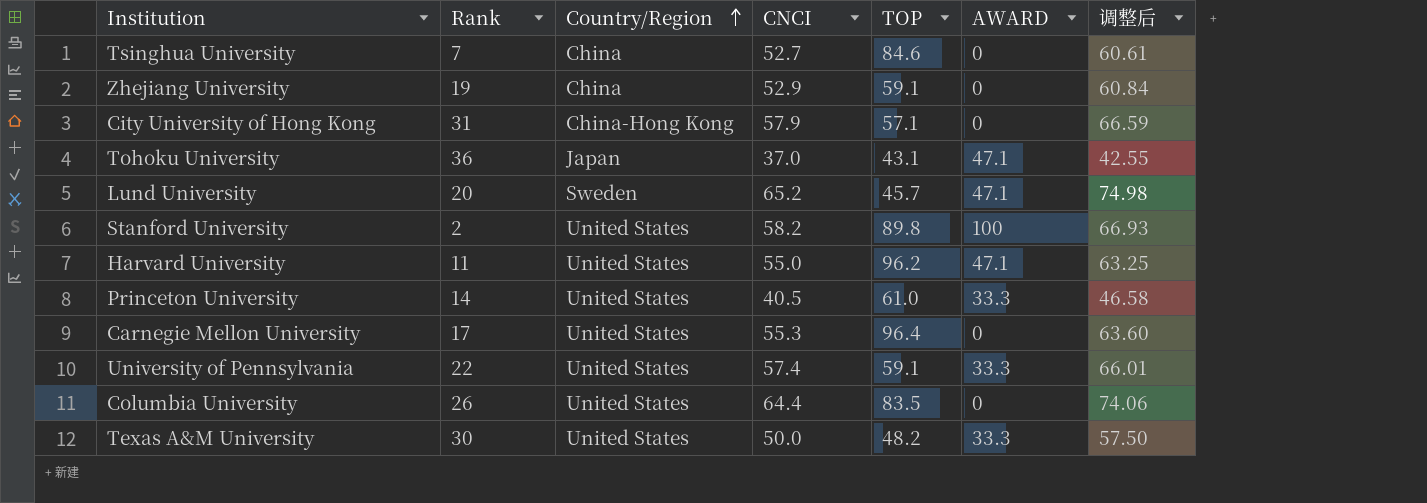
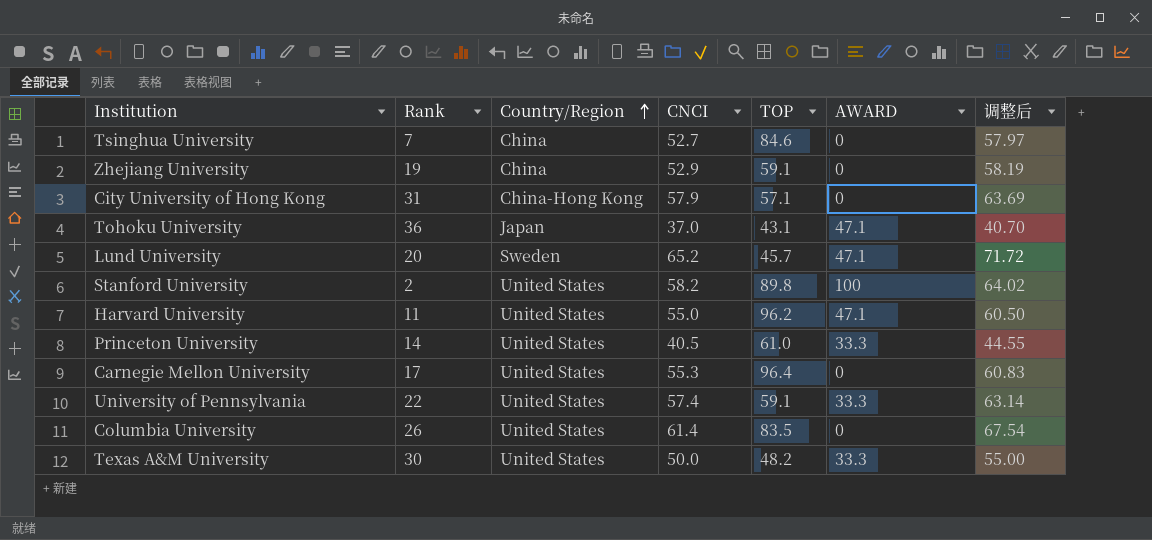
column 调整后 | formula: [CNCI] * 1.15 -> [CNCI] * 1.1
Columbia University | CNCI: 64.4 -> 61.4

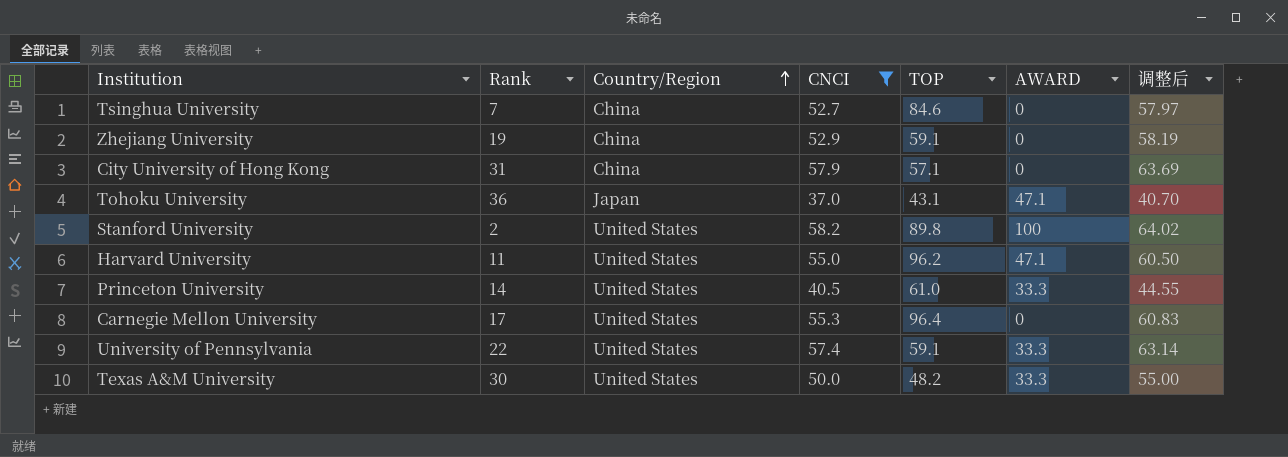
filter: none -> CNCI <= 58.2
City University of Hong Kong | Country/Region: China-Hong Kong -> China

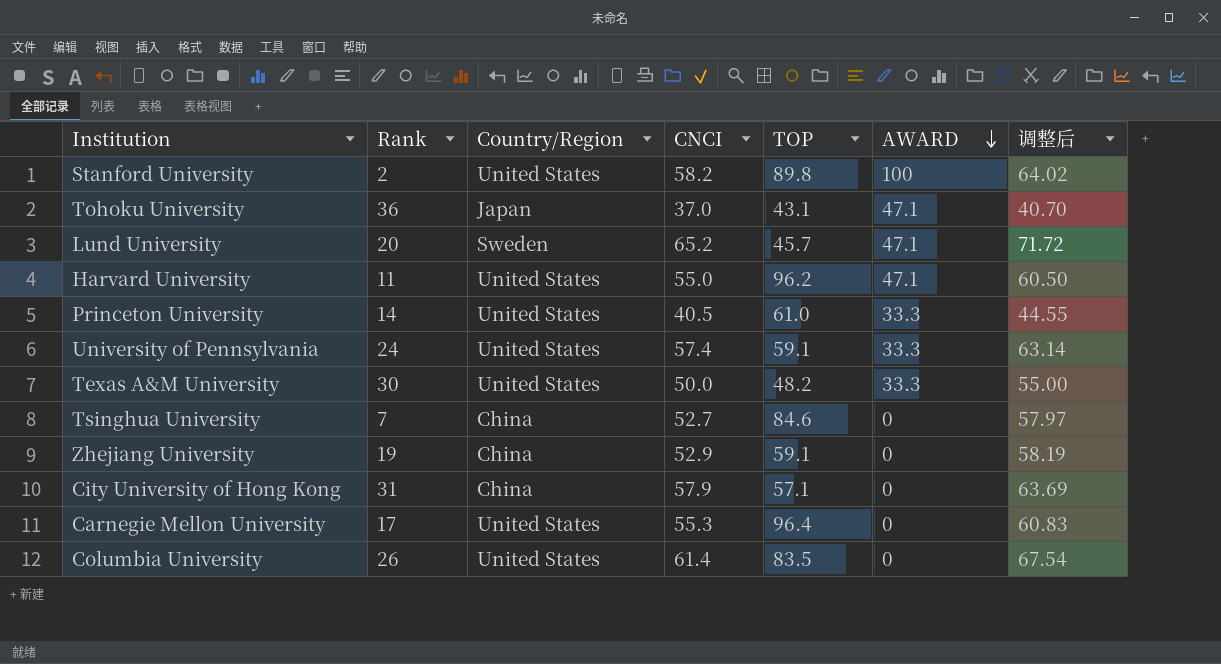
filter: CNCI <= 58.2 -> none
row order: Country/Region ascending -> AWARD descending
University of Pennsylvania | Rank: 22 -> 24

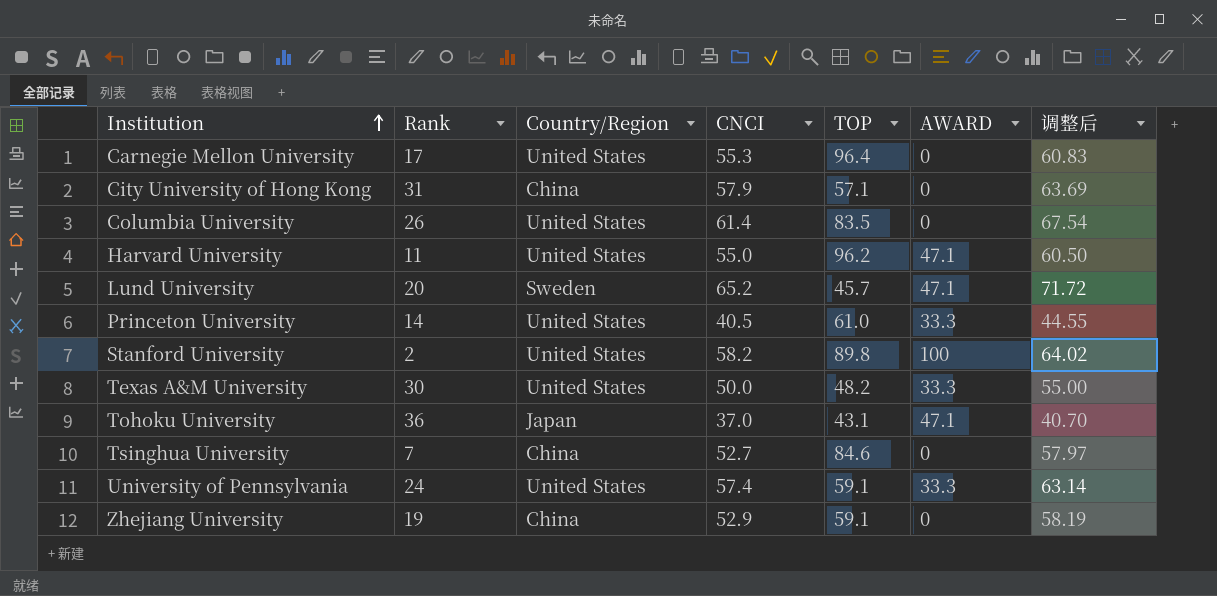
row order: AWARD descending -> Institution ascending

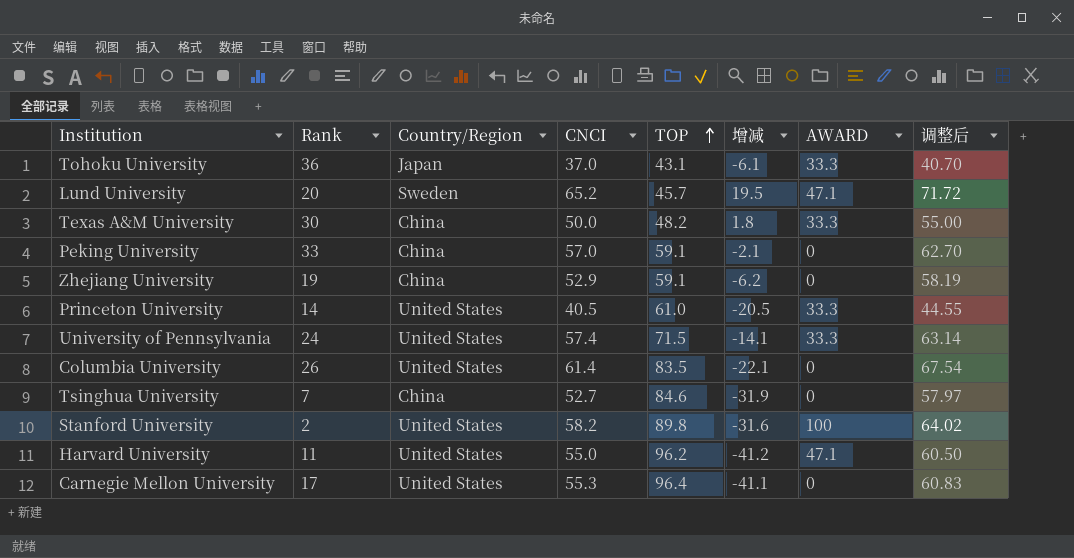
row order: Institution ascending -> TOP ascending
column 增减 | formula: none -> [CNCI] - [TOP]
row City University of Hong Kong: 31 | China | 57.9 | 57.1 | 0 | 63.69 -> none
Tohoku University | AWARD: 47.1 -> 33.3
Texas A&M University | Country/Region: United States -> China
row Peking University: none -> 33 | China | 57.0 | 59.1 | -2.1 | 0 | 62.70
University of Pennsylvania | TOP: 59.1 -> 71.5

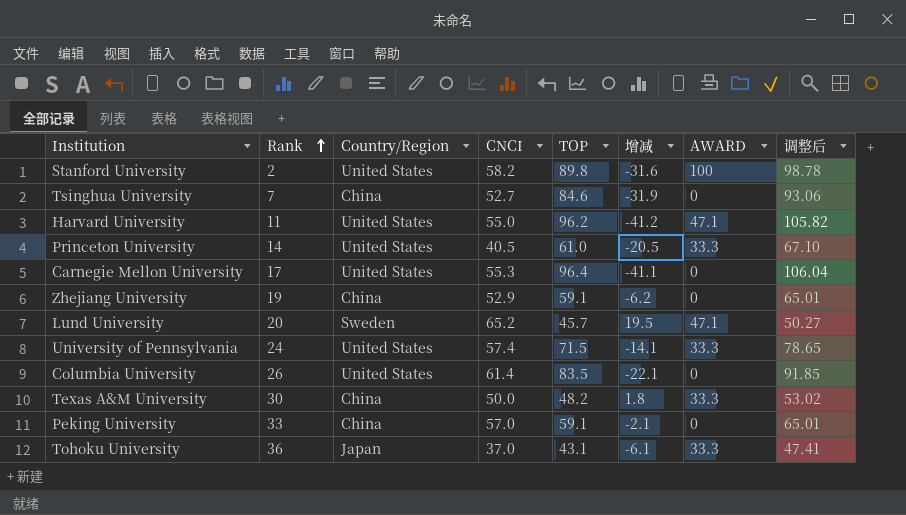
row order: TOP ascending -> Rank ascending
column 调整后 | formula: [CNCI] * 1.1 -> [TOP] * 1.1

